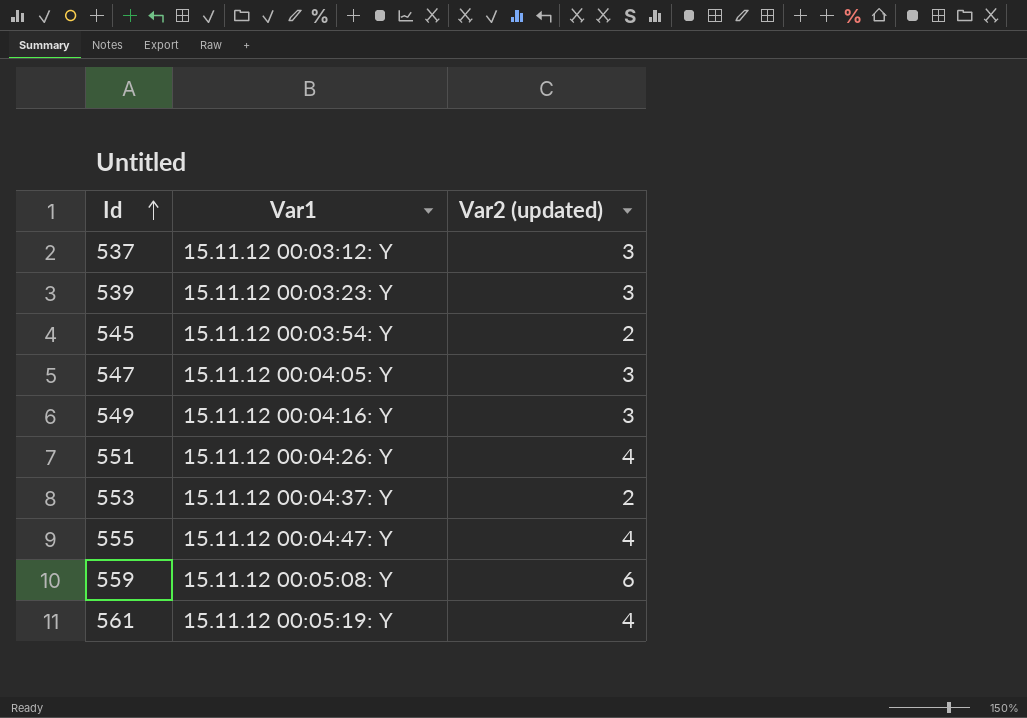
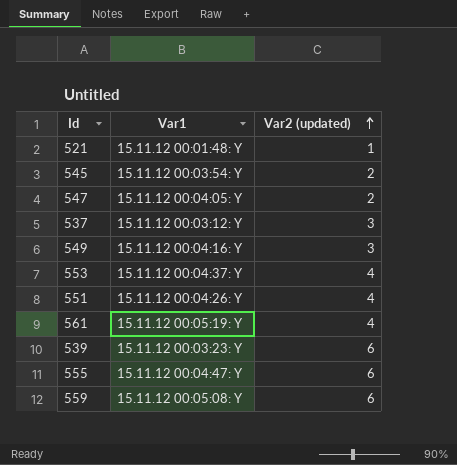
row order: Id ascending -> Var2 (updated) ascending
row 521: none -> 15.11.12 00:01:48: Y | 1
547 | Var2 (updated): 3 -> 2
553 | Var2 (updated): 2 -> 4
539 | Var2 (updated): 3 -> 6
555 | Var2 (updated): 4 -> 6

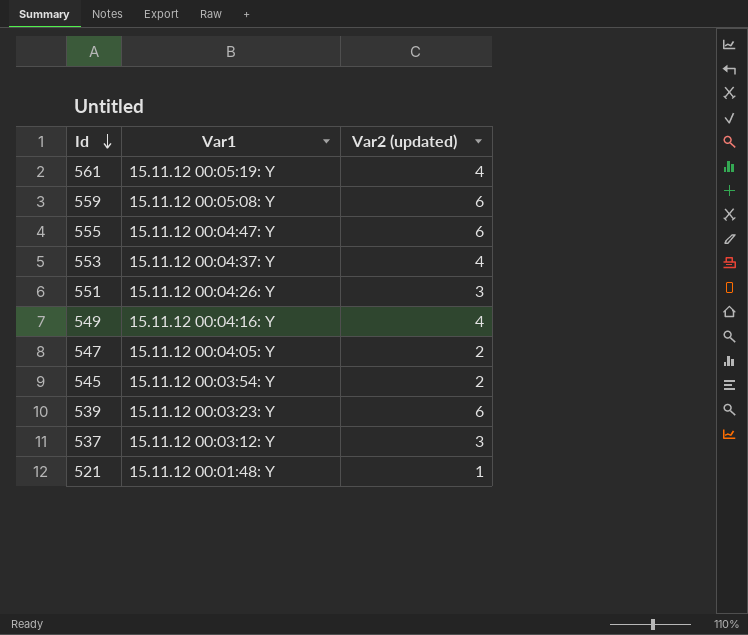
row order: Var2 (updated) ascending -> Id descending
551 | Var2 (updated): 4 -> 3
549 | Var2 (updated): 3 -> 4

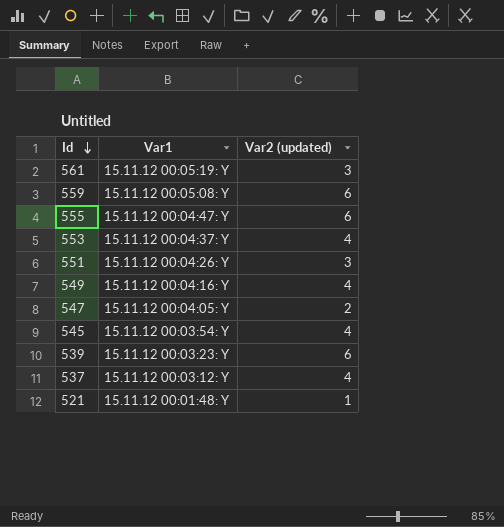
561 | Var2 (updated): 4 -> 3
545 | Var2 (updated): 2 -> 4
537 | Var2 (updated): 3 -> 4

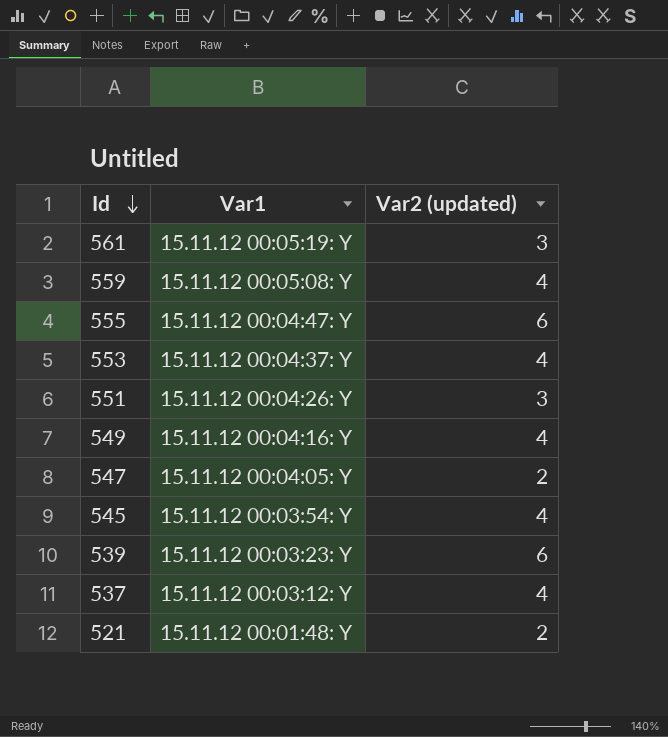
559 | Var2 (updated): 6 -> 4
521 | Var2 (updated): 1 -> 2

